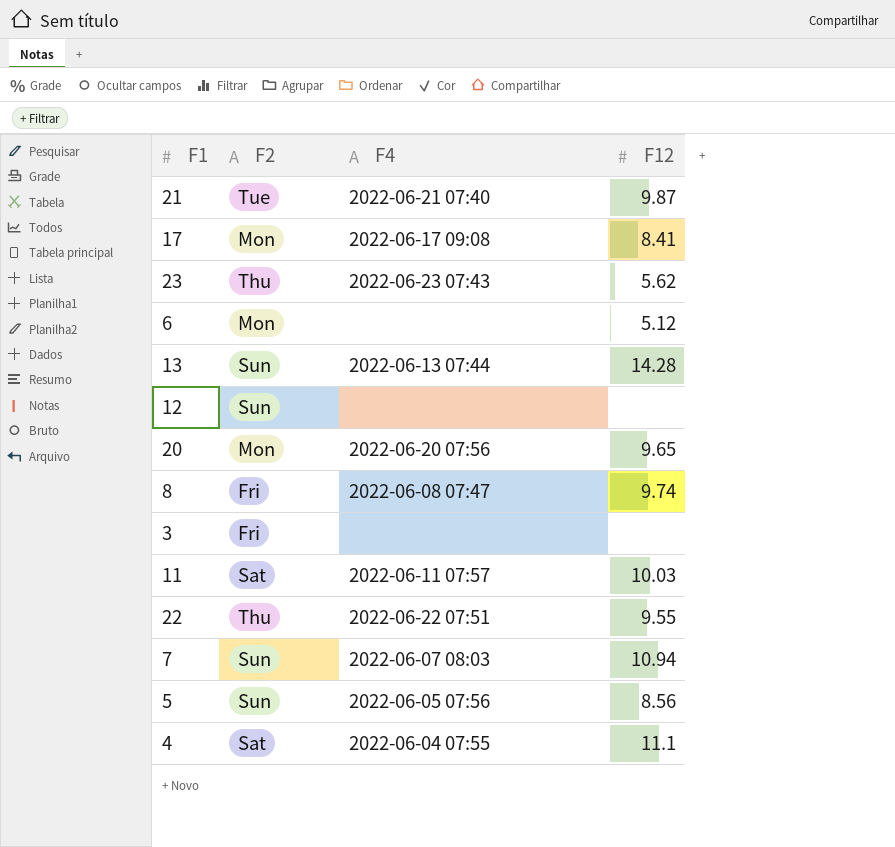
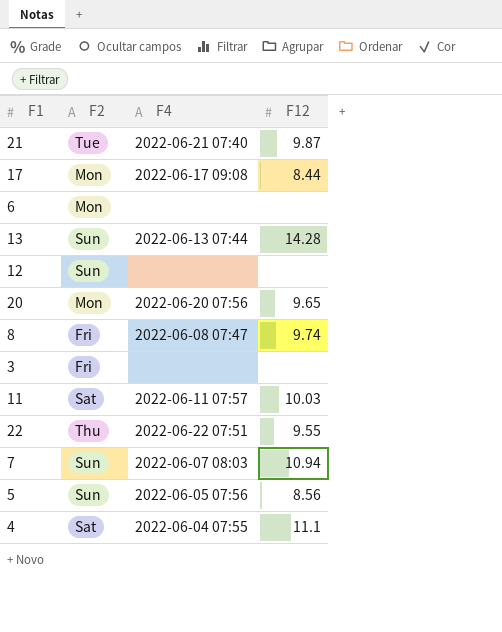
row 23: Thu | 2022-06-23 07:43 | 5.62 -> none
17 | F12: 8.41 -> 8.44
6 | F12: 5.12 -> none

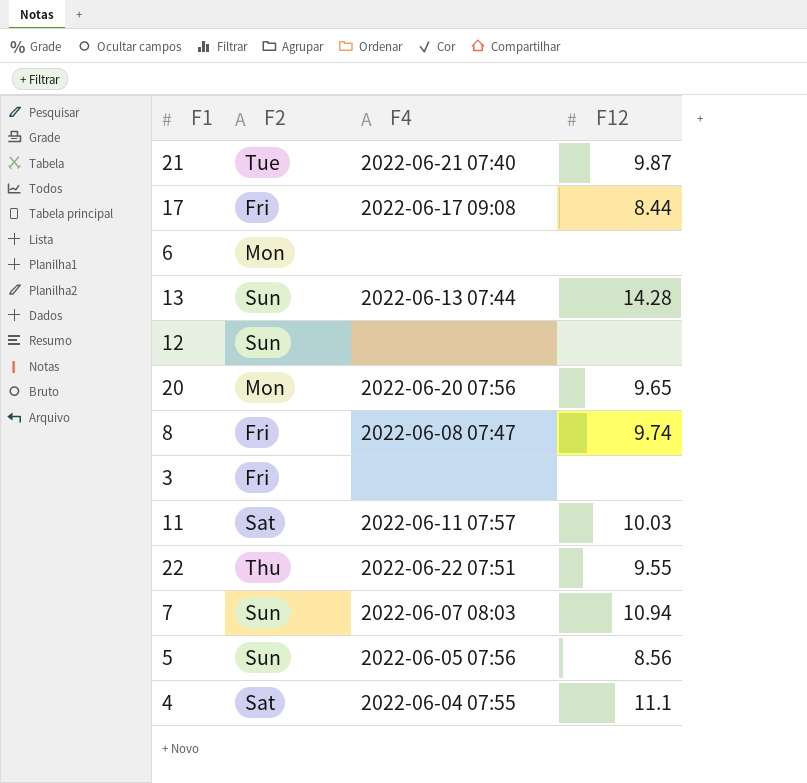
17 | F2: Mon -> Fri

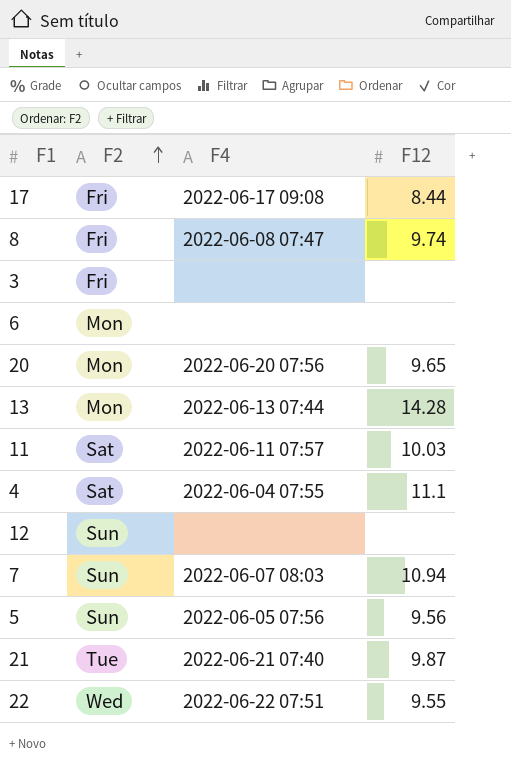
row order: none -> F2 ascending
13 | F2: Sun -> Mon
5 | F12: 8.56 -> 9.56
22 | F2: Thu -> Wed

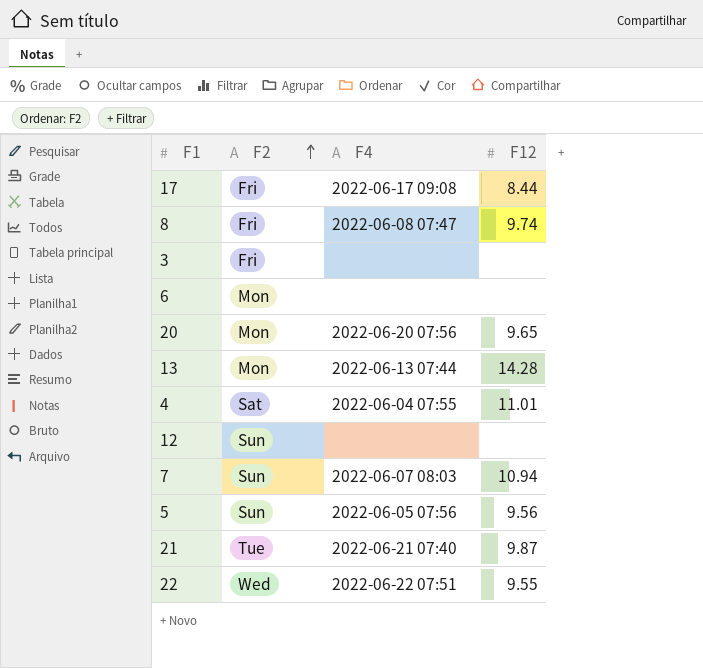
row 11: Sat | 2022-06-11 07:57 | 10.03 -> none
4 | F12: 11.1 -> 11.01

